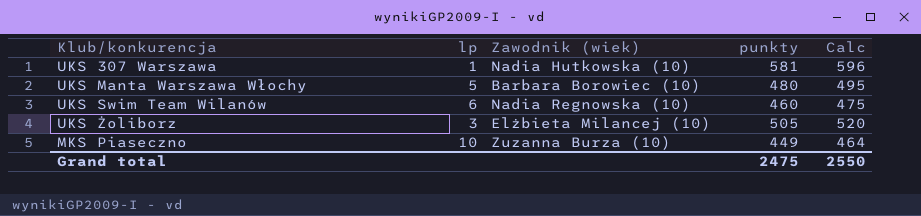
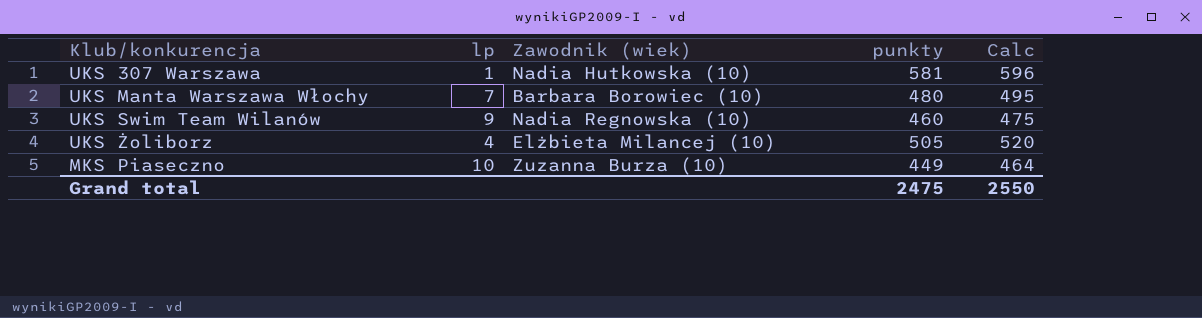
UKS Manta Warszawa Włochy | lp: 5 -> 7
UKS Swim Team Wilanów | lp: 6 -> 9
UKS Żoliborz | lp: 3 -> 4

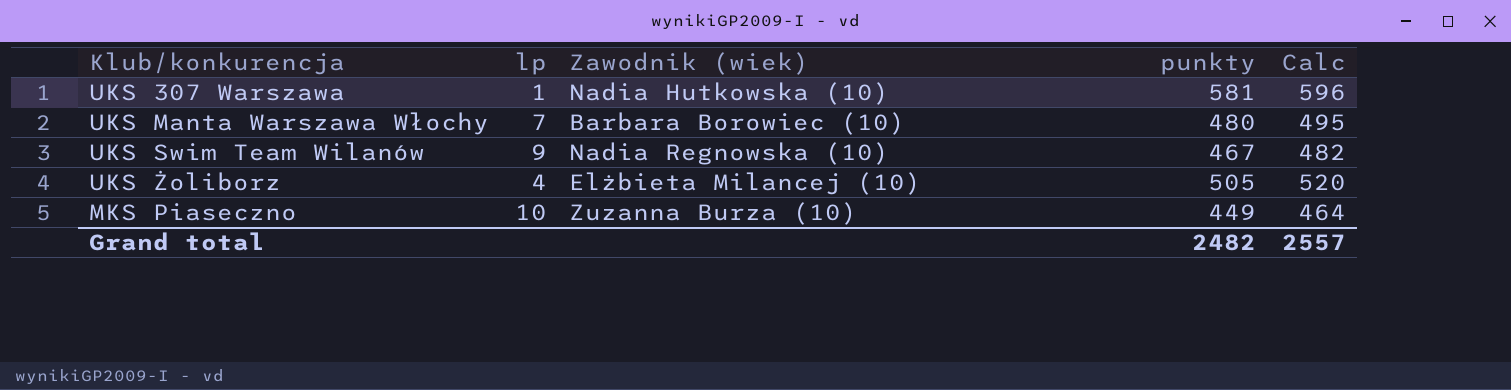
UKS Swim Team Wilanów | punkty: 460 -> 467
UKS Swim Team Wilanów | Calc: 475 -> 482
Grand total | punkty: 2475 -> 2482
Grand total | Calc: 2550 -> 2557

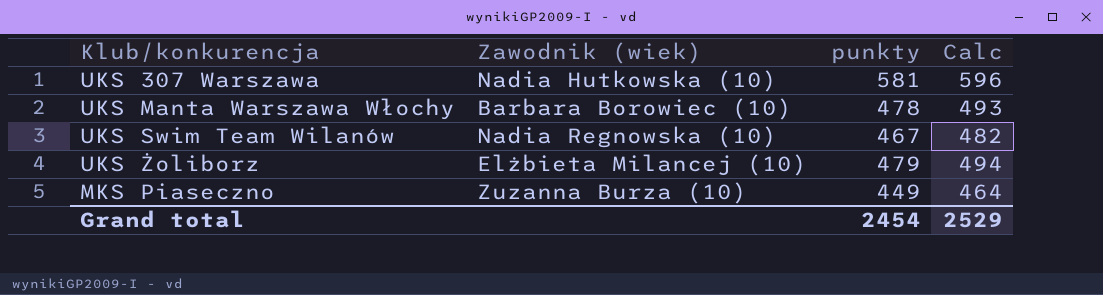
column lp | position: 2 -> none
UKS Manta Warszawa Włochy | punkty: 480 -> 478
UKS Manta Warszawa Włochy | Calc: 495 -> 493
UKS Żoliborz | punkty: 505 -> 479
UKS Żoliborz | Calc: 520 -> 494
Grand total | punkty: 2482 -> 2454
Grand total | Calc: 2557 -> 2529

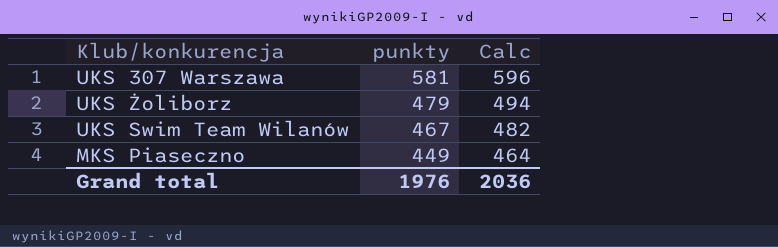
row order: none -> punkty descending
column Zawodnik (wiek) | position: 2 -> none
row UKS Manta Warszawa Włochy: Barbara Borowiec (10) | 478 | 493 -> none
Grand total | punkty: 2454 -> 1976
Grand total | Calc: 2529 -> 2036

